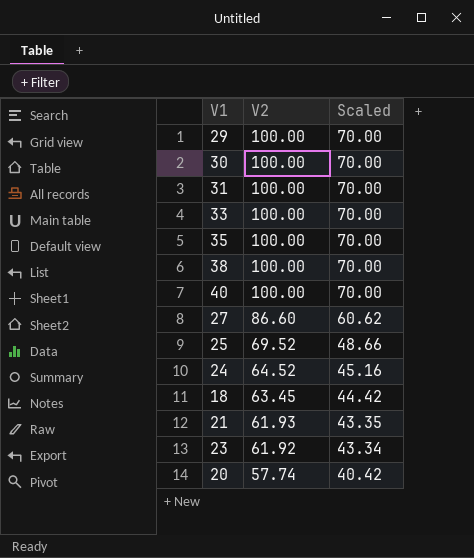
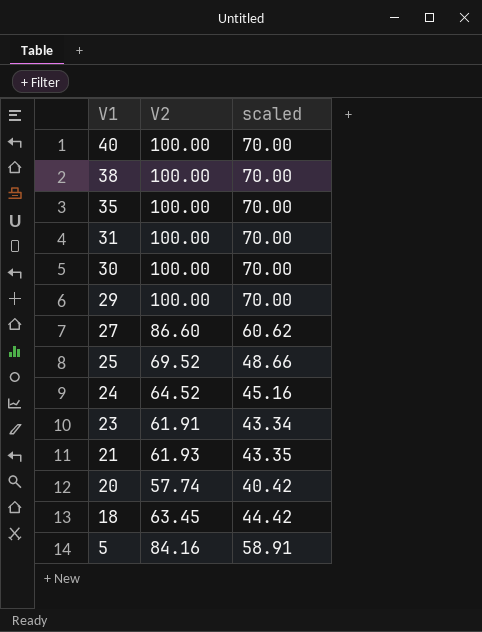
row order: V2 descending -> V1 descending
column name: Scaled -> scaled
row 33: 100.00 | 70.00 -> none
23 | V2: 61.92 -> 61.91
row 5: none -> 84.16 | 58.91

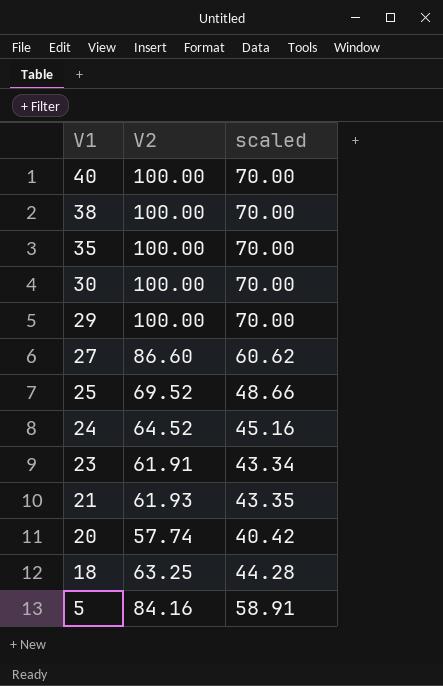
row 31: 100.00 | 70.00 -> none
18 | V2: 63.45 -> 63.25
18 | scaled: 44.42 -> 44.28

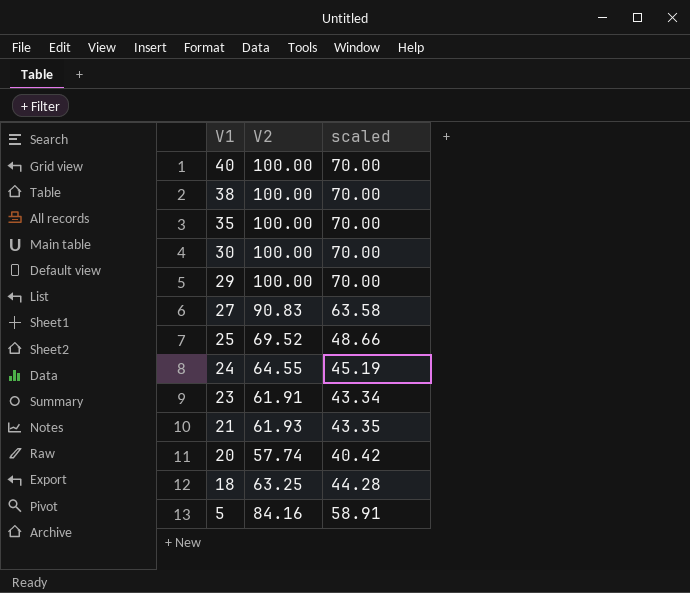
27 | V2: 86.60 -> 90.83
27 | scaled: 60.62 -> 63.58
24 | V2: 64.52 -> 64.55
24 | scaled: 45.16 -> 45.19

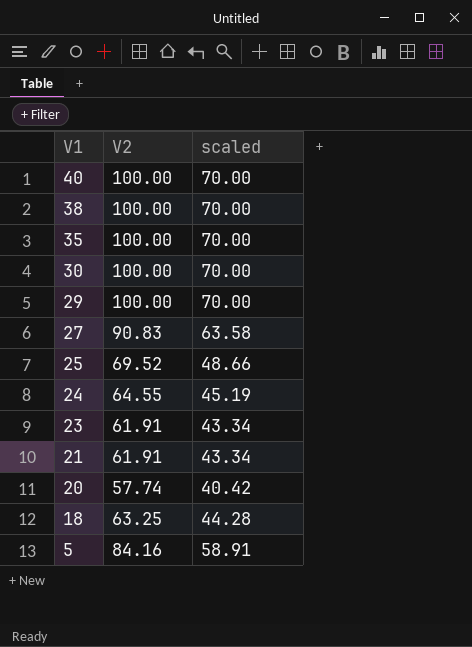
21 | V2: 61.93 -> 61.91
21 | scaled: 43.35 -> 43.34

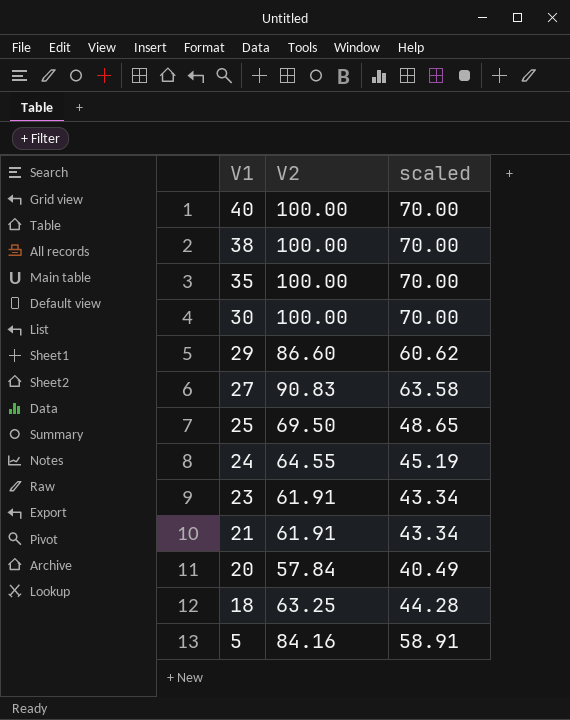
29 | V2: 100.00 -> 86.60
29 | scaled: 70.00 -> 60.62
25 | V2: 69.52 -> 69.50
25 | scaled: 48.66 -> 48.65
20 | V2: 57.74 -> 57.84
20 | scaled: 40.42 -> 40.49

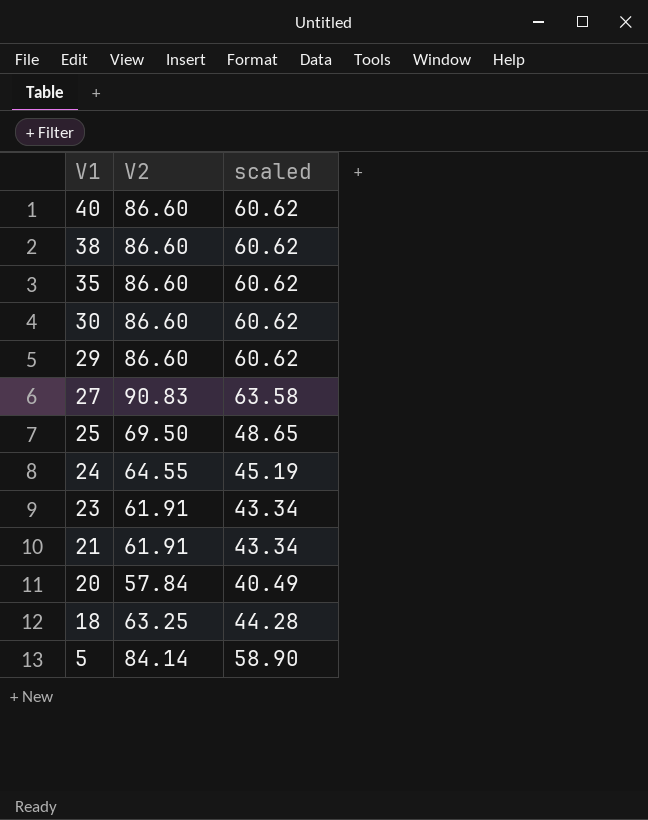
40 | V2: 100.00 -> 86.60
40 | scaled: 70.00 -> 60.62
38 | V2: 100.00 -> 86.60
38 | scaled: 70.00 -> 60.62
35 | V2: 100.00 -> 86.60
35 | scaled: 70.00 -> 60.62
30 | V2: 100.00 -> 86.60
30 | scaled: 70.00 -> 60.62
5 | V2: 84.16 -> 84.14
5 | scaled: 58.91 -> 58.90

